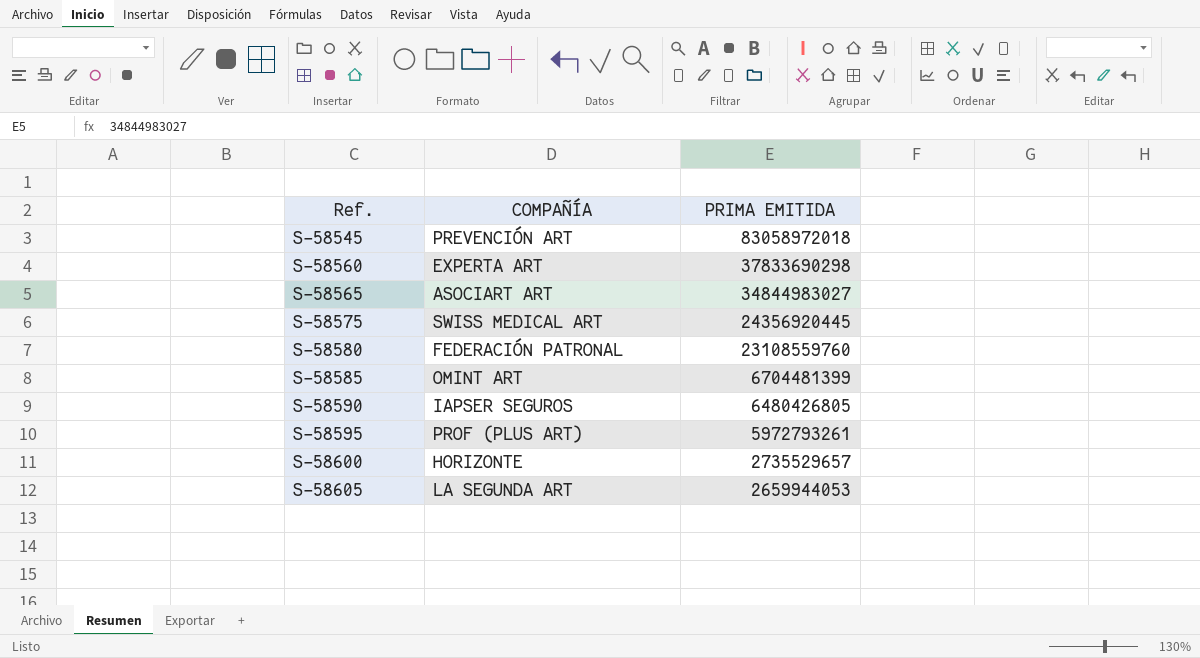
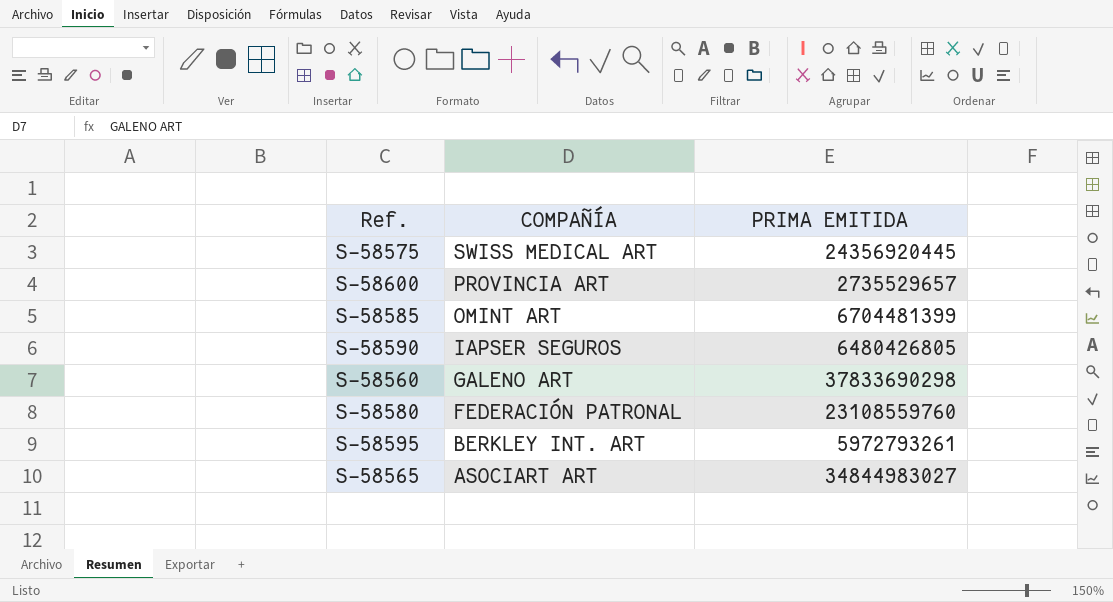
row order: Ref. ascending -> COMPAÑÍA descending
row S-58545: PREVENCIÓN ART | 83058972018 -> none
row S-58605: LA SEGUNDA ART | 2659944053 -> none
S-58600 | COMPAÑÍA: HORIZONTE -> PROVINCIA ART
S-58560 | COMPAÑÍA: EXPERTA ART -> GALENO ART
S-58595 | COMPAÑÍA: PROF (PLUS ART) -> BERKLEY INT. ART

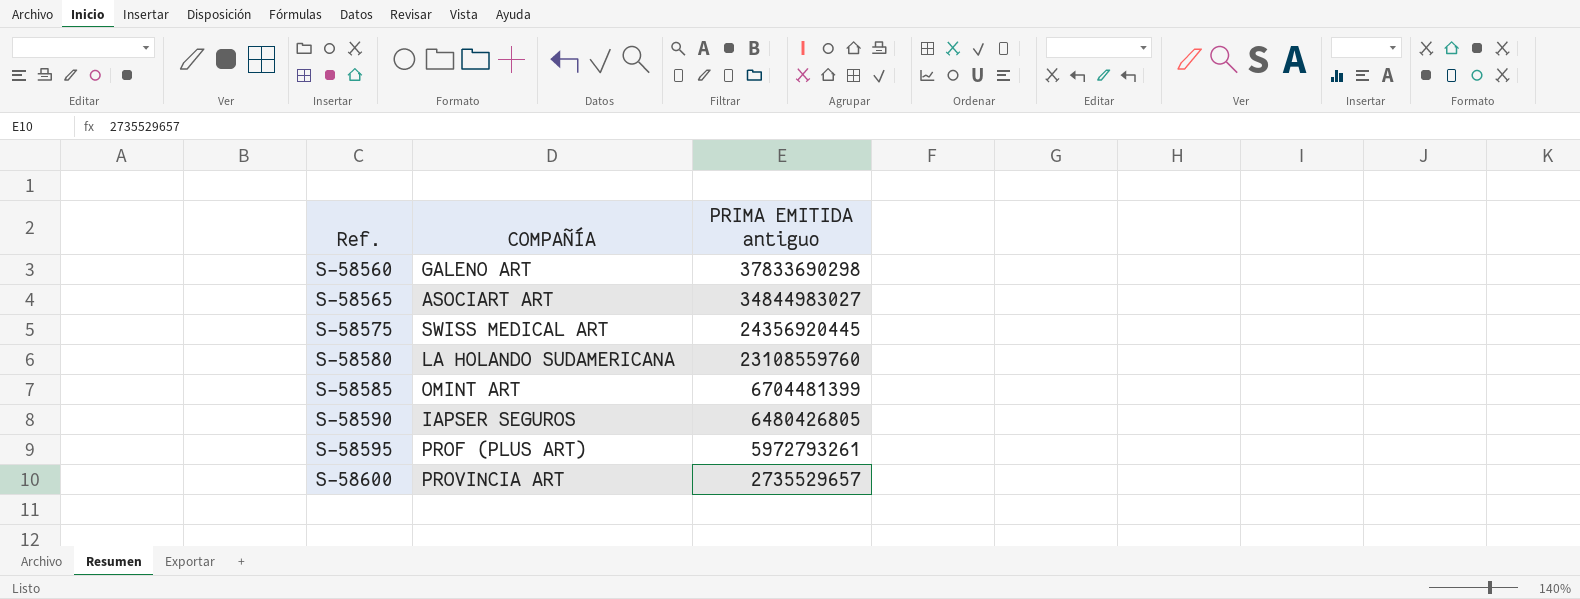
row order: COMPAÑÍA descending -> Ref. ascending
column name: PRIMA EMITIDA -> PRIMA EMITIDA antiguo
S-58580 | COMPAÑÍA: FEDERACIÓN PATRONAL -> LA HOLANDO SUDAMERICANA
S-58595 | COMPAÑÍA: BERKLEY INT. ART -> PROF (PLUS ART)

